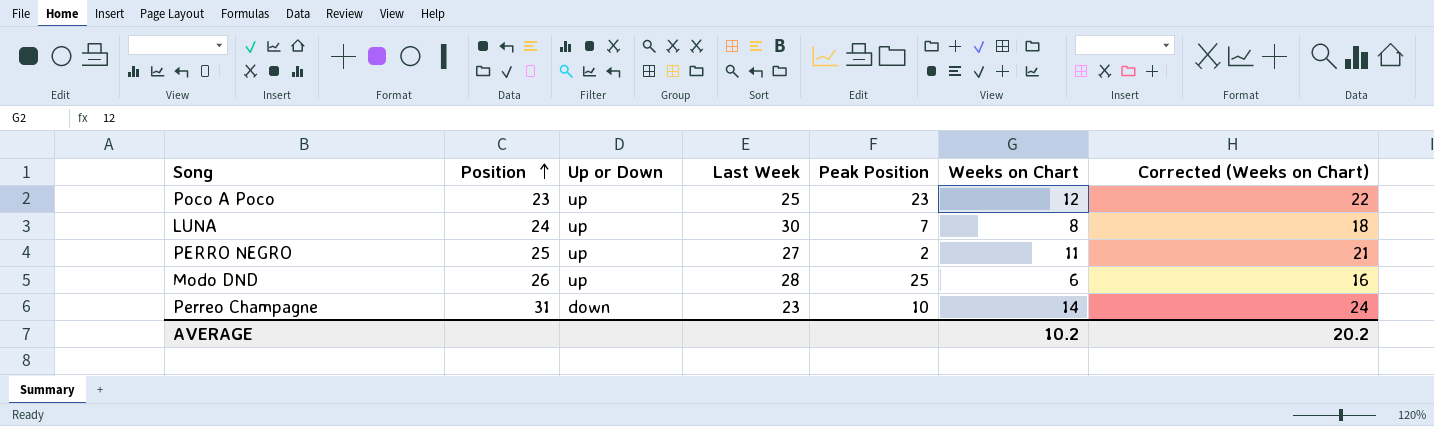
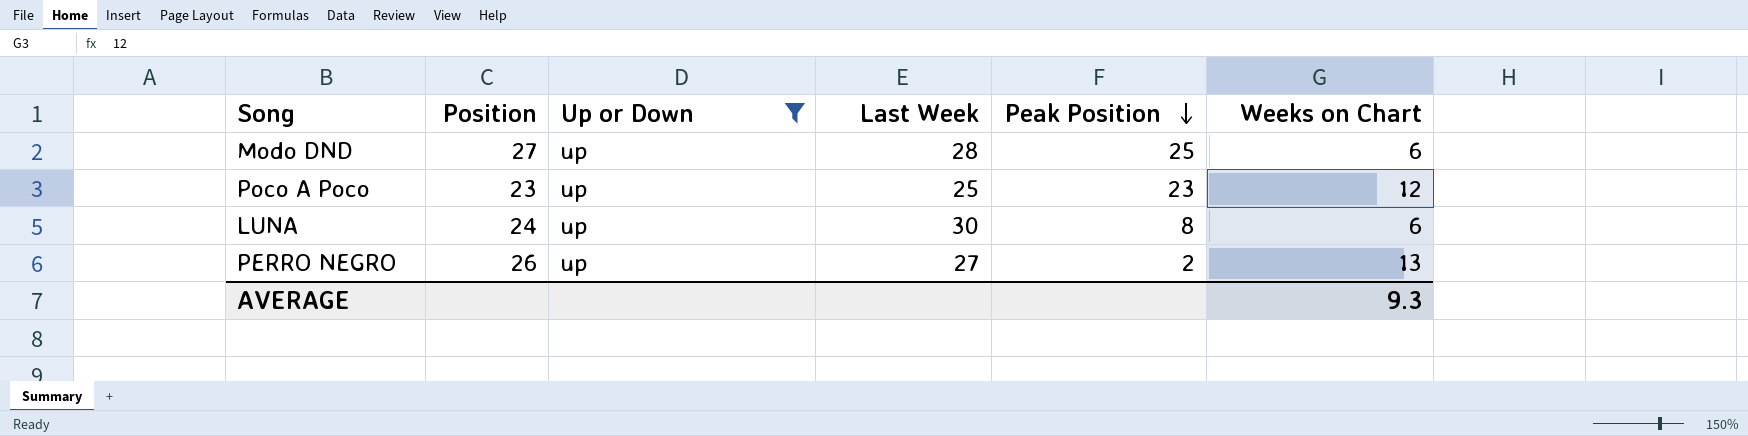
filter: none -> Up or Down = up
row order: Position ascending -> Peak Position descending
column Corrected (Weeks on Chart) | formula: [Weeks on Chart] + 10 -> none
Modo DND | Position: 26 -> 27
LUNA | Peak Position: 7 -> 8
LUNA | Weeks on Chart: 8 -> 6
PERRO NEGRO | Position: 25 -> 26
PERRO NEGRO | Weeks on Chart: 11 -> 13
AVERAGE | Weeks on Chart: 10.2 -> 9.3

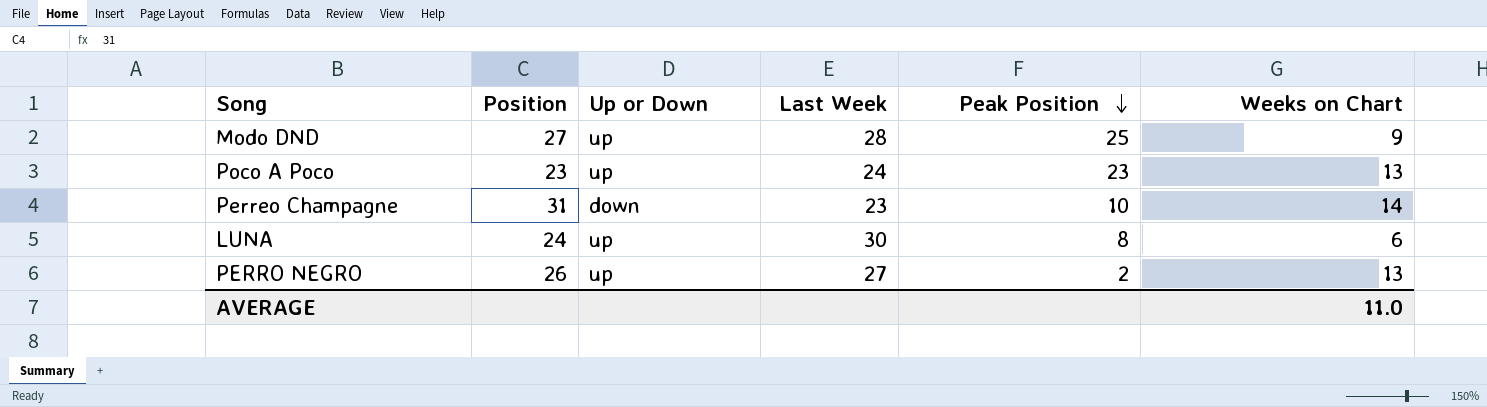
filter: Up or Down = up -> none
Modo DND | Weeks on Chart: 6 -> 9
Poco A Poco | Last Week: 25 -> 24
Poco A Poco | Weeks on Chart: 12 -> 13
AVERAGE | Weeks on Chart: 9.3 -> 11.0

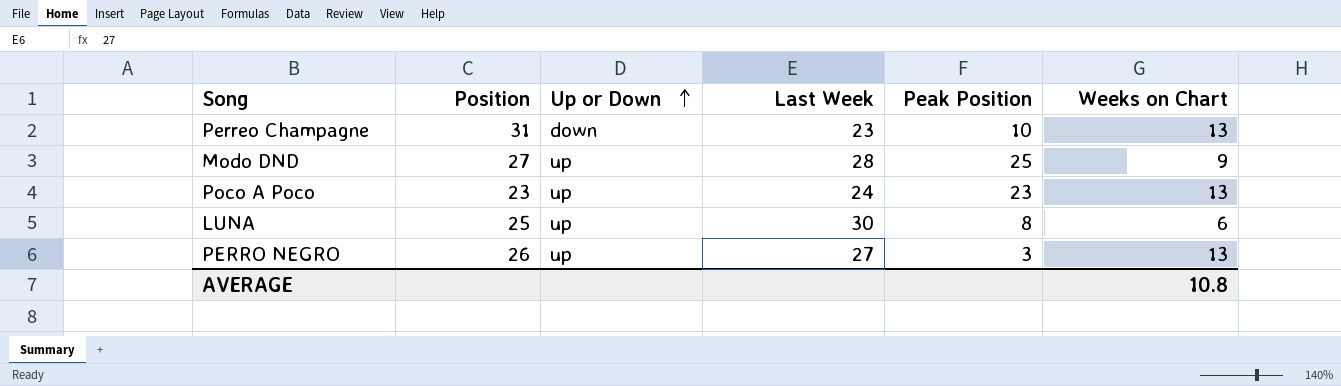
row order: Peak Position descending -> Up or Down ascending
Perreo Champagne | Weeks on Chart: 14 -> 13
LUNA | Position: 24 -> 25
PERRO NEGRO | Peak Position: 2 -> 3
AVERAGE | Weeks on Chart: 11.0 -> 10.8

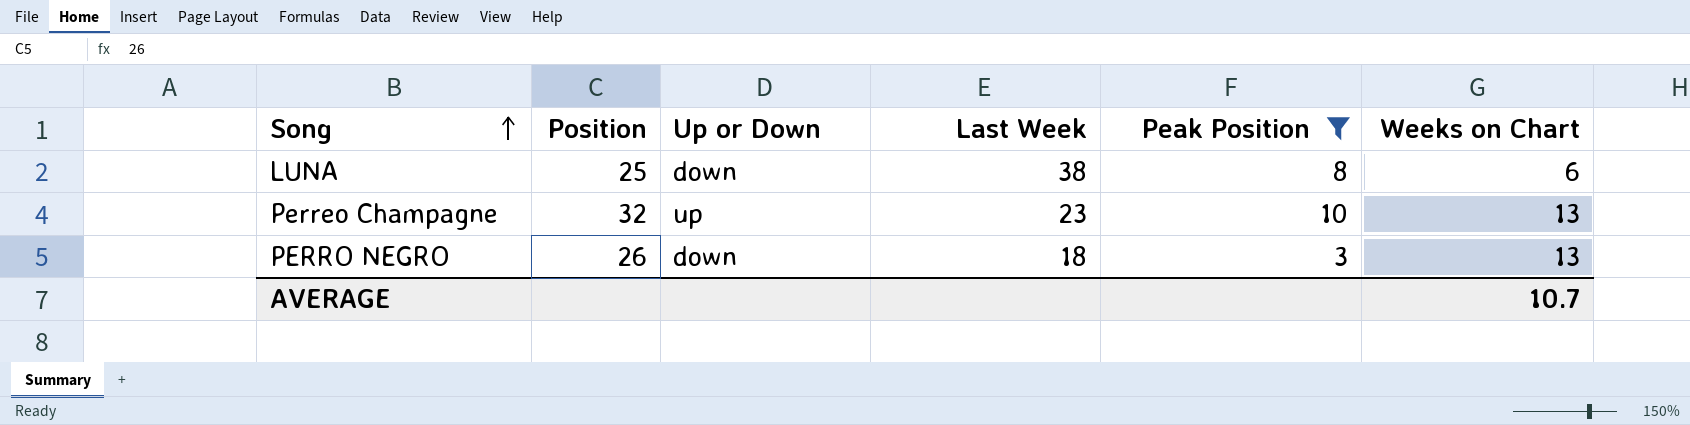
filter: none -> Peak Position <= 10
row order: Up or Down ascending -> Song ascending
LUNA | Up or Down: up -> down
LUNA | Last Week: 30 -> 38
Perreo Champagne | Position: 31 -> 32
Perreo Champagne | Up or Down: down -> up
PERRO NEGRO | Up or Down: up -> down
PERRO NEGRO | Last Week: 27 -> 18
AVERAGE | Weeks on Chart: 10.8 -> 10.7

